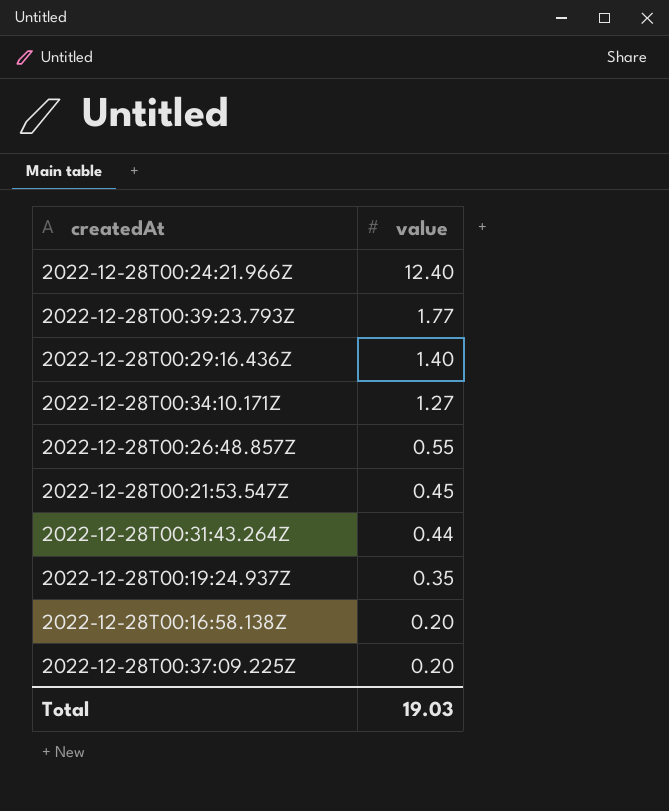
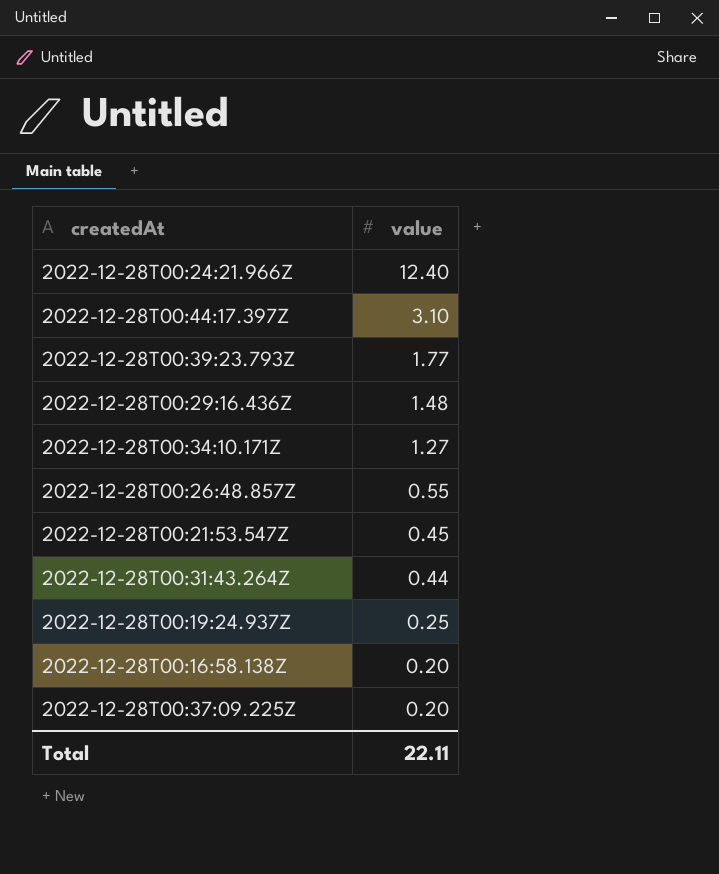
row 2022-12-28T00:44:17.397Z: none -> 3.10
2022-12-28T00:29:16.436Z | value: 1.40 -> 1.48
2022-12-28T00:19:24.937Z | value: 0.35 -> 0.25
Total | value: 19.03 -> 22.11

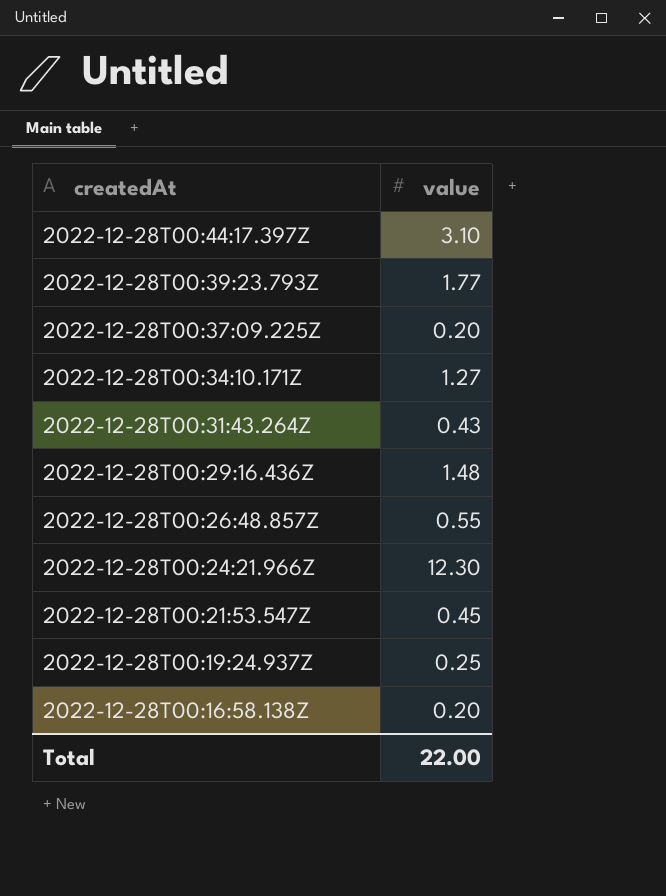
row order: value descending -> createdAt descending
2022-12-28T00:31:43.264Z | value: 0.44 -> 0.43
2022-12-28T00:24:21.966Z | value: 12.40 -> 12.30
Total | value: 22.11 -> 22.00

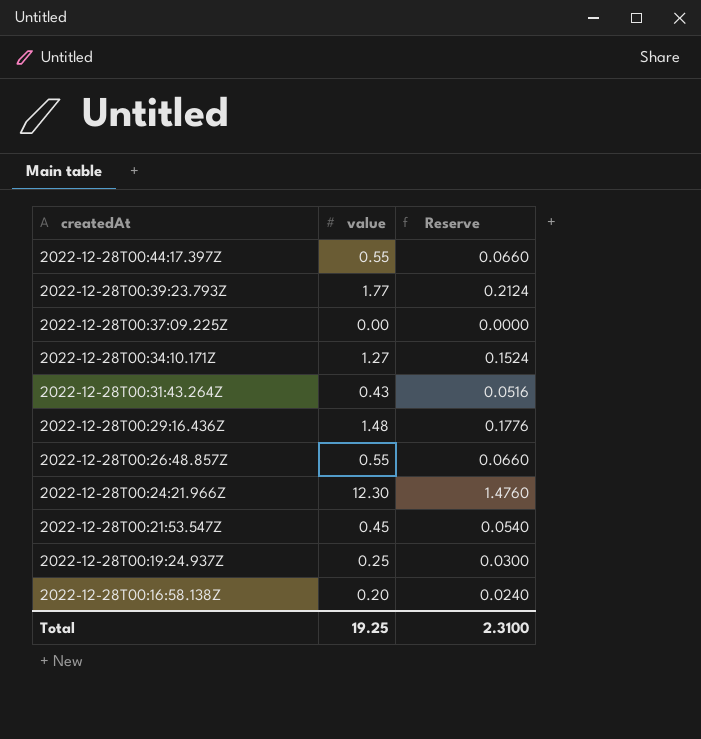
column Reserve | formula: none -> [value] * 0.12
2022-12-28T00:44:17.397Z | value: 3.10 -> 0.55
2022-12-28T00:37:09.225Z | value: 0.20 -> 0.00
Total | value: 22.00 -> 19.25

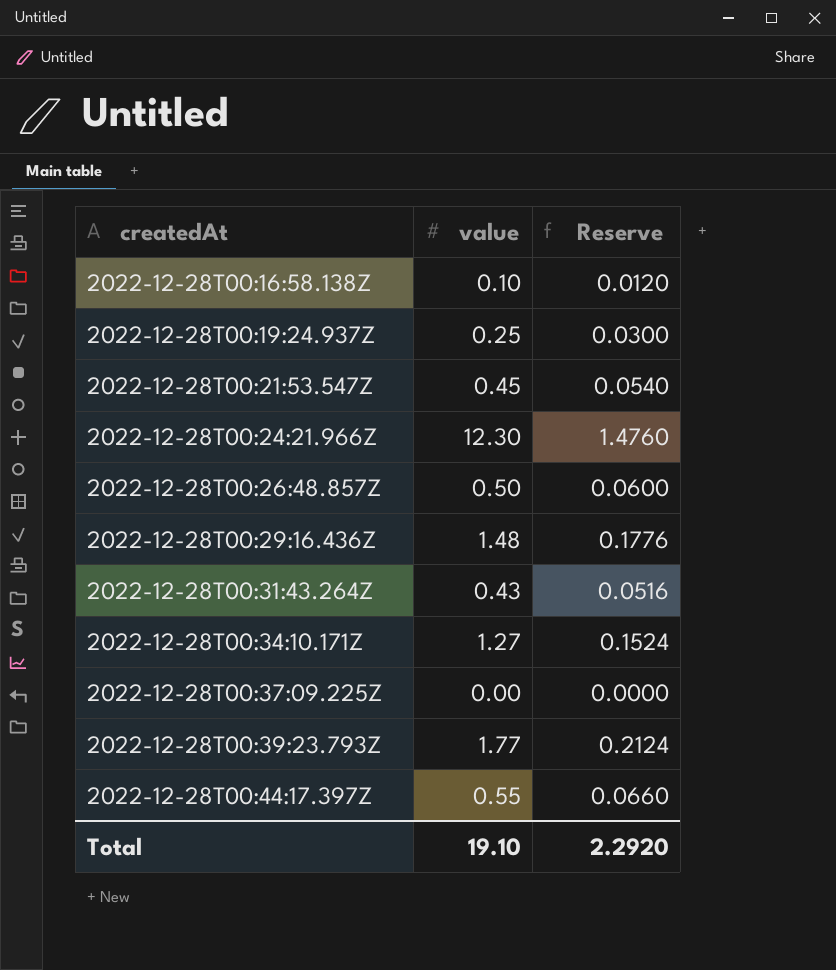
row order: createdAt descending -> createdAt ascending
2022-12-28T00:16:58.138Z | value: 0.20 -> 0.10
2022-12-28T00:16:58.138Z | Reserve: 0.0240 -> 0.0120
2022-12-28T00:26:48.857Z | value: 0.55 -> 0.50
2022-12-28T00:26:48.857Z | Reserve: 0.0660 -> 0.0600
Total | value: 19.25 -> 19.10
Total | Reserve: 2.3100 -> 2.2920

